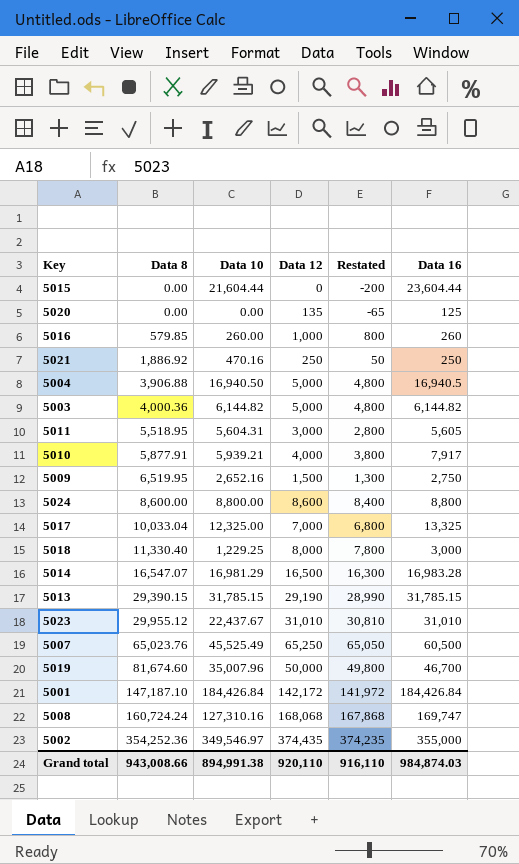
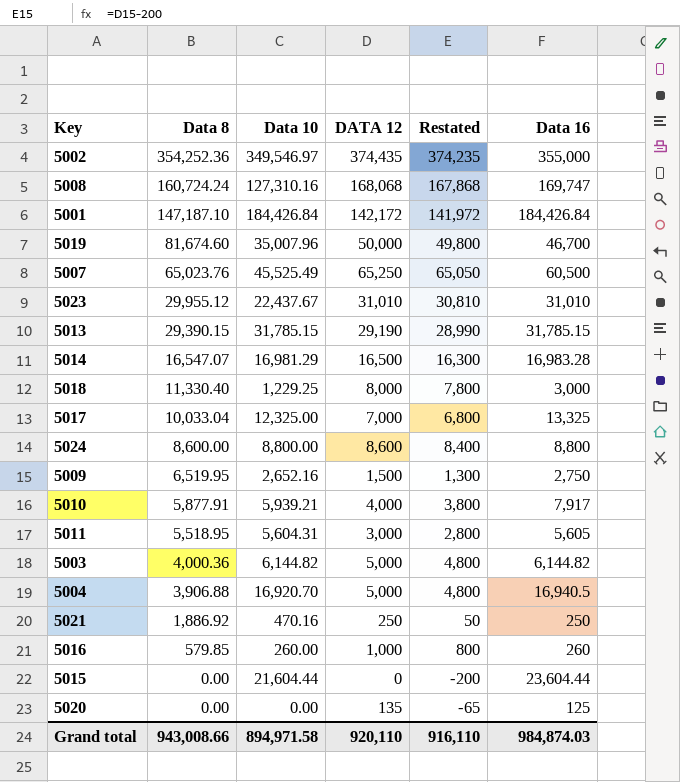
row order: Data 8 ascending -> Data 8 descending
column name: Data 12 -> DATA 12
5004 | Data 10: 16,940.50 -> 16,920.70
Grand total | Data 10: 894,991.38 -> 894,971.58

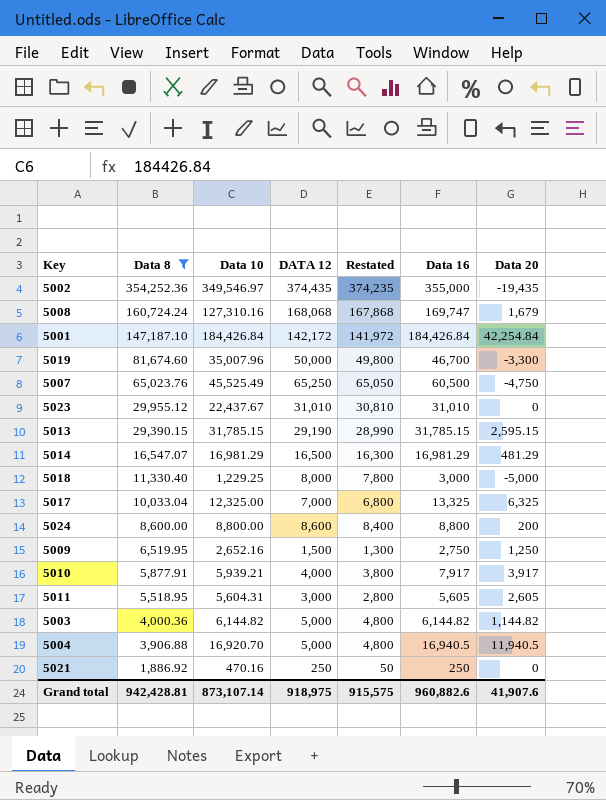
filter: none -> Data 8 >= 1,886.92
column Data 20 | formula: none -> [Data 16] - [DATA 12]
5014 | Data 16: 16,983.28 -> 16,981.29
Grand total | Data 8: 943,008.66 -> 942,428.81
Grand total | Data 10: 894,971.58 -> 873,107.14
Grand total | DATA 12: 920,110 -> 918,975
Grand total | Restated: 916,110 -> 915,575
Grand total | Data 16: 984,874.03 -> 960,882.6

